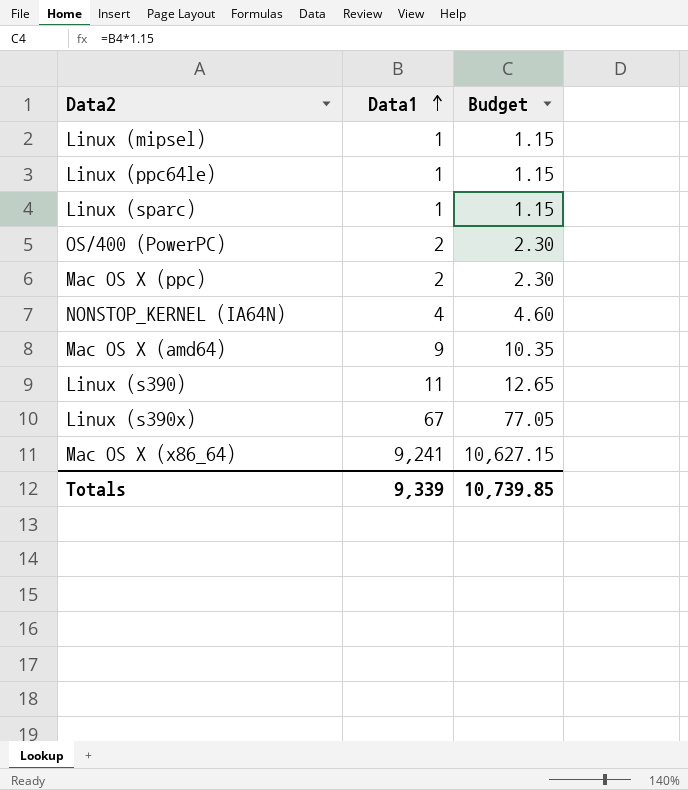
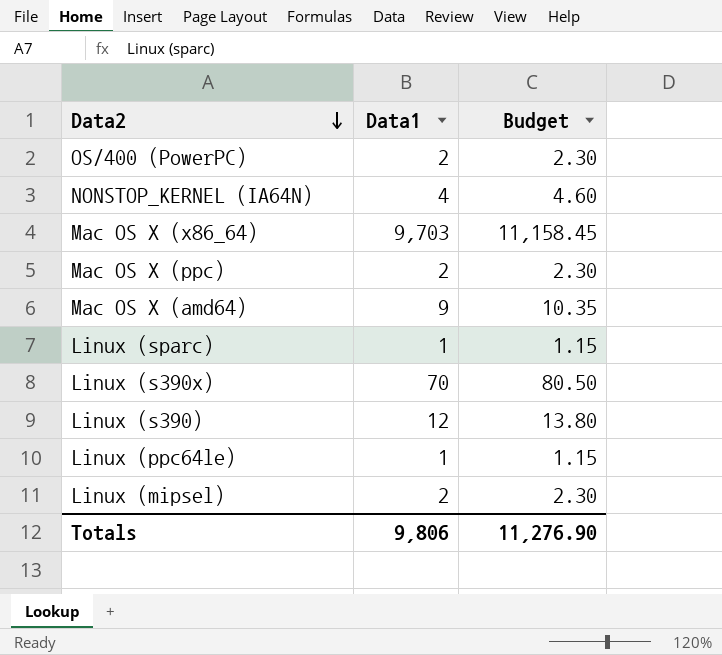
row order: Data1 ascending -> Data2 descending
Mac OS X (x86_64) | Data1: 9,241 -> 9,703
Mac OS X (x86_64) | Budget: 10,627.15 -> 11,158.45
Linux (s390x) | Data1: 67 -> 70
Linux (s390x) | Budget: 77.05 -> 80.50
Linux (s390) | Data1: 11 -> 12
Linux (s390) | Budget: 12.65 -> 13.80
Linux (mipsel) | Data1: 1 -> 2
Linux (mipsel) | Budget: 1.15 -> 2.30
Totals | Data1: 9,339 -> 9,806
Totals | Budget: 10,739.85 -> 11,276.90

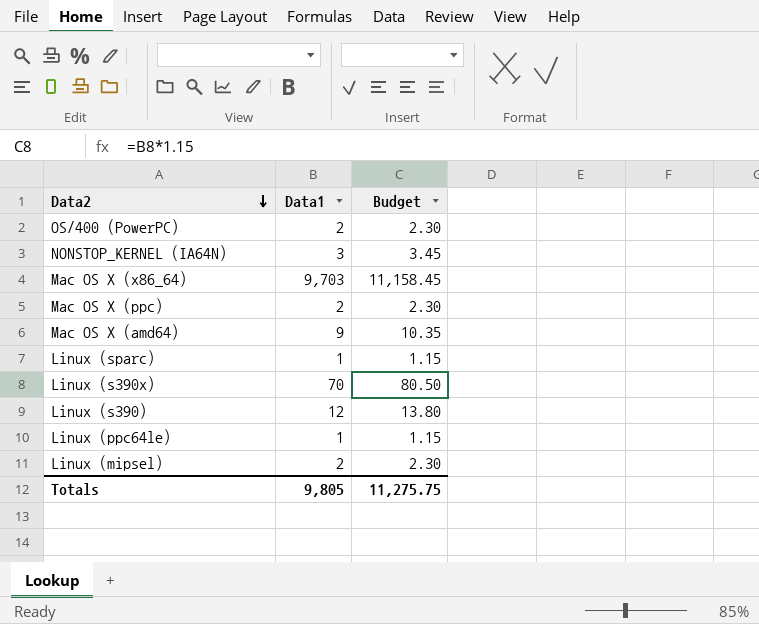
NONSTOP_KERNEL (IA64N) | Data1: 4 -> 3
NONSTOP_KERNEL (IA64N) | Budget: 4.60 -> 3.45
Totals | Data1: 9,806 -> 9,805
Totals | Budget: 11,276.90 -> 11,275.75

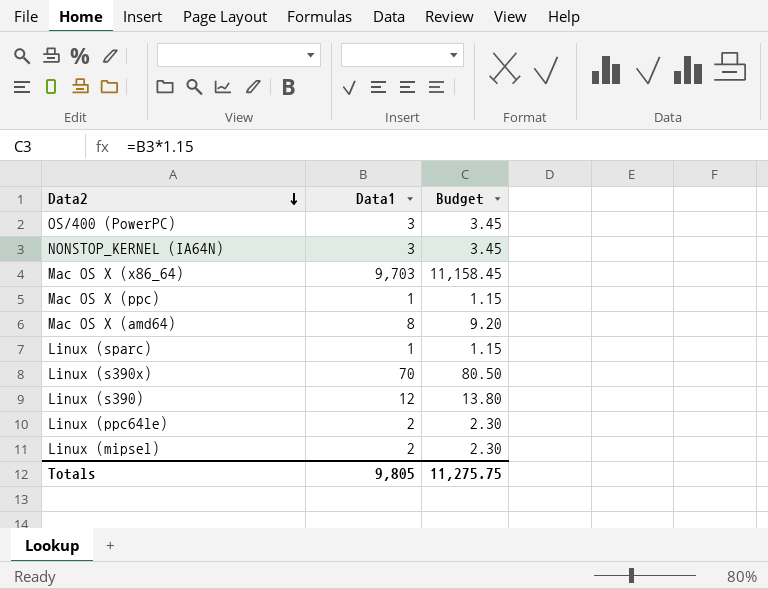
OS/400 (PowerPC) | Data1: 2 -> 3
OS/400 (PowerPC) | Budget: 2.30 -> 3.45
Mac OS X (ppc) | Data1: 2 -> 1
Mac OS X (ppc) | Budget: 2.30 -> 1.15
Mac OS X (amd64) | Data1: 9 -> 8
Mac OS X (amd64) | Budget: 10.35 -> 9.20
Linux (ppc64le) | Data1: 1 -> 2
Linux (ppc64le) | Budget: 1.15 -> 2.30

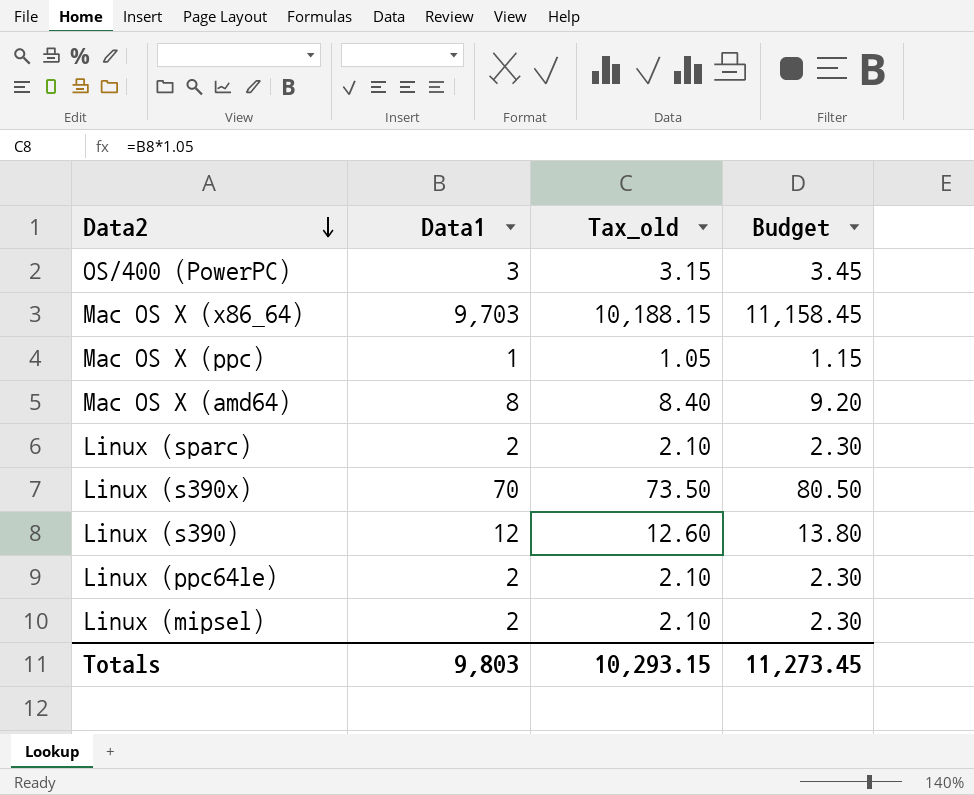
column Tax_old | formula: none -> [Data1] * 1.05
row NONSTOP_KERNEL (IA64N): 3 | 3.45 -> none
Linux (sparc) | Data1: 1 -> 2
Linux (sparc) | Budget: 1.15 -> 2.30
Totals | Data1: 9,805 -> 9,803
Totals | Budget: 11,275.75 -> 11,273.45

